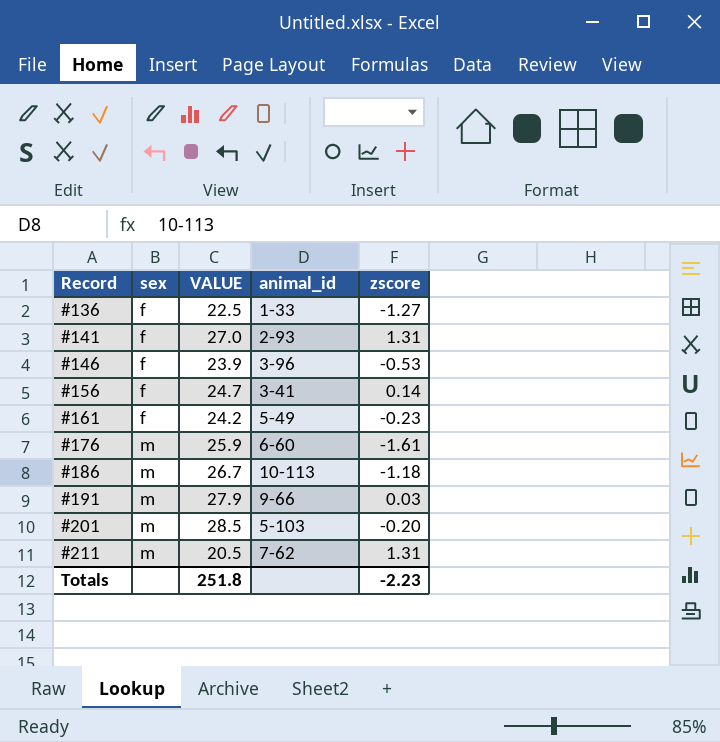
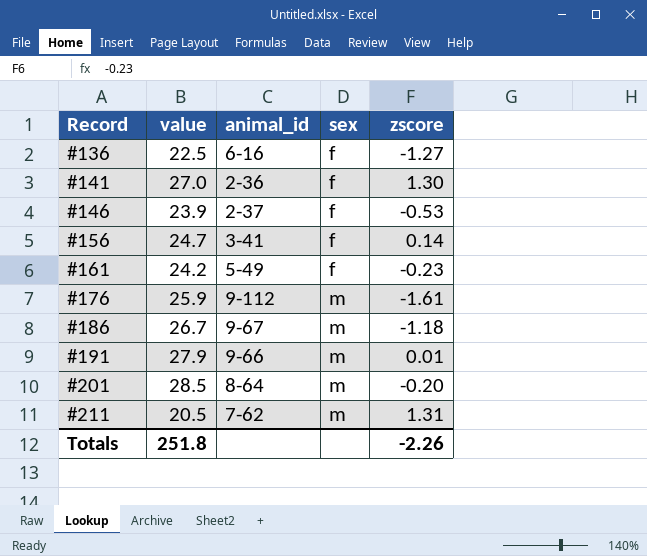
column name: VALUE -> value
column sex | position: 2 -> 4
#136 | animal_id: 1-33 -> 6-16
#141 | animal_id: 2-93 -> 2-36
#141 | zscore: 1.31 -> 1.30
#146 | animal_id: 3-96 -> 2-37
#176 | animal_id: 6-60 -> 9-112
#186 | animal_id: 10-113 -> 9-67
#191 | zscore: 0.03 -> 0.01
#201 | animal_id: 5-103 -> 8-64
Totals | zscore: -2.23 -> -2.26

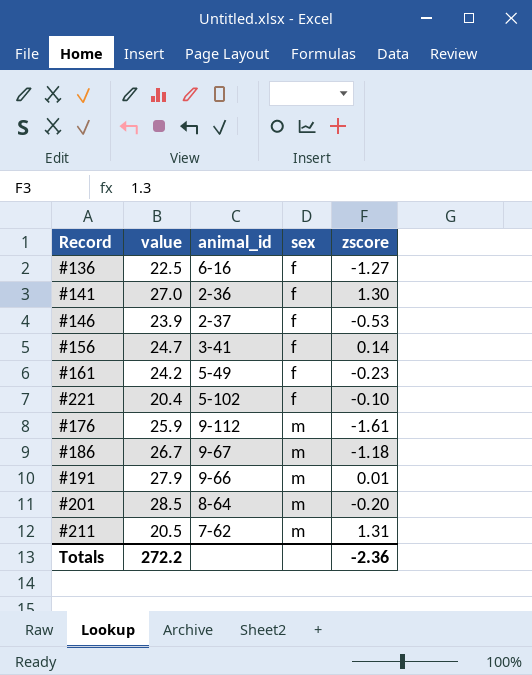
row #221: none -> 20.4 | 5-102 | f | -0.10
Totals | value: 251.8 -> 272.2
Totals | zscore: -2.26 -> -2.36

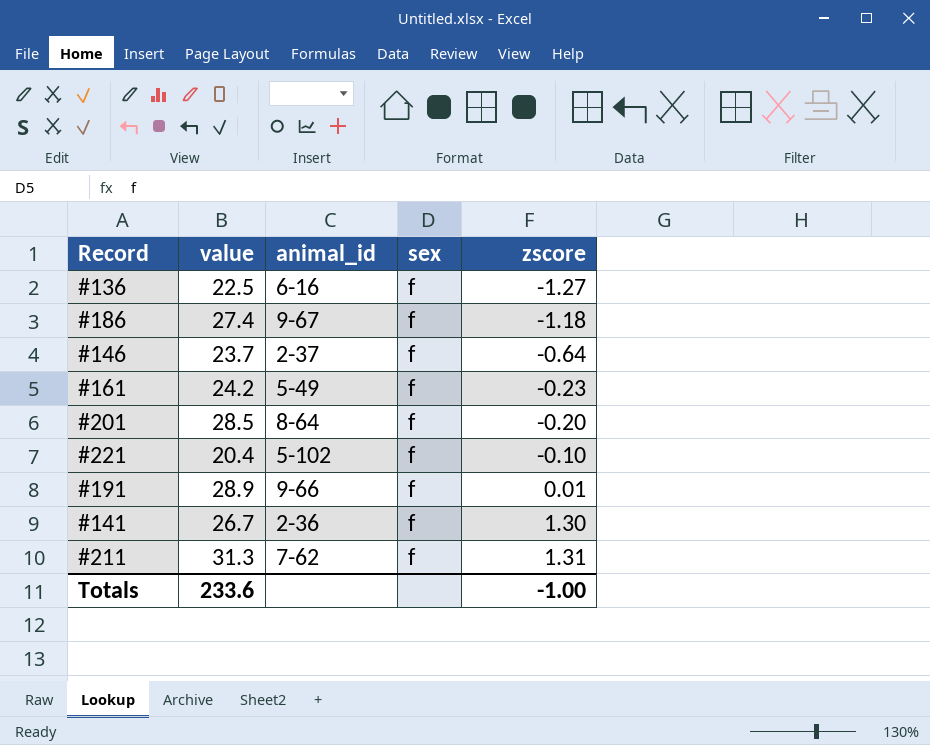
row order: sex ascending -> zscore ascending
row #156: 24.7 | 3-41 | f | 0.14 -> none
row #176: 25.9 | 9-112 | m | -1.61 -> none
#186 | value: 26.7 -> 27.4
#186 | sex: m -> f
#146 | value: 23.9 -> 23.7
#146 | zscore: -0.53 -> -0.64
#201 | sex: m -> f
#191 | value: 27.9 -> 28.9
#191 | sex: m -> f
#141 | value: 27.0 -> 26.7
#211 | value: 20.5 -> 31.3
#211 | sex: m -> f
Totals | value: 272.2 -> 233.6
Totals | zscore: -2.36 -> -1.00

